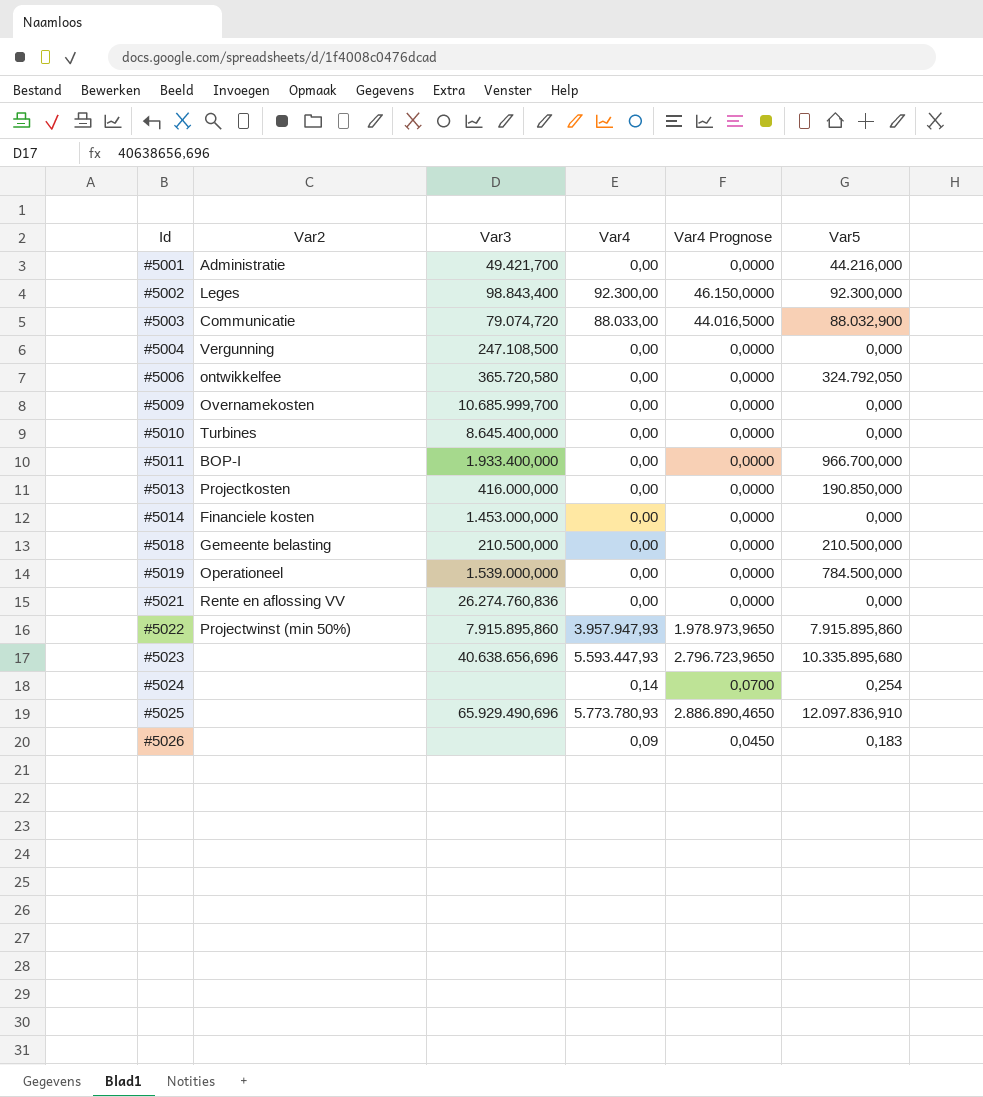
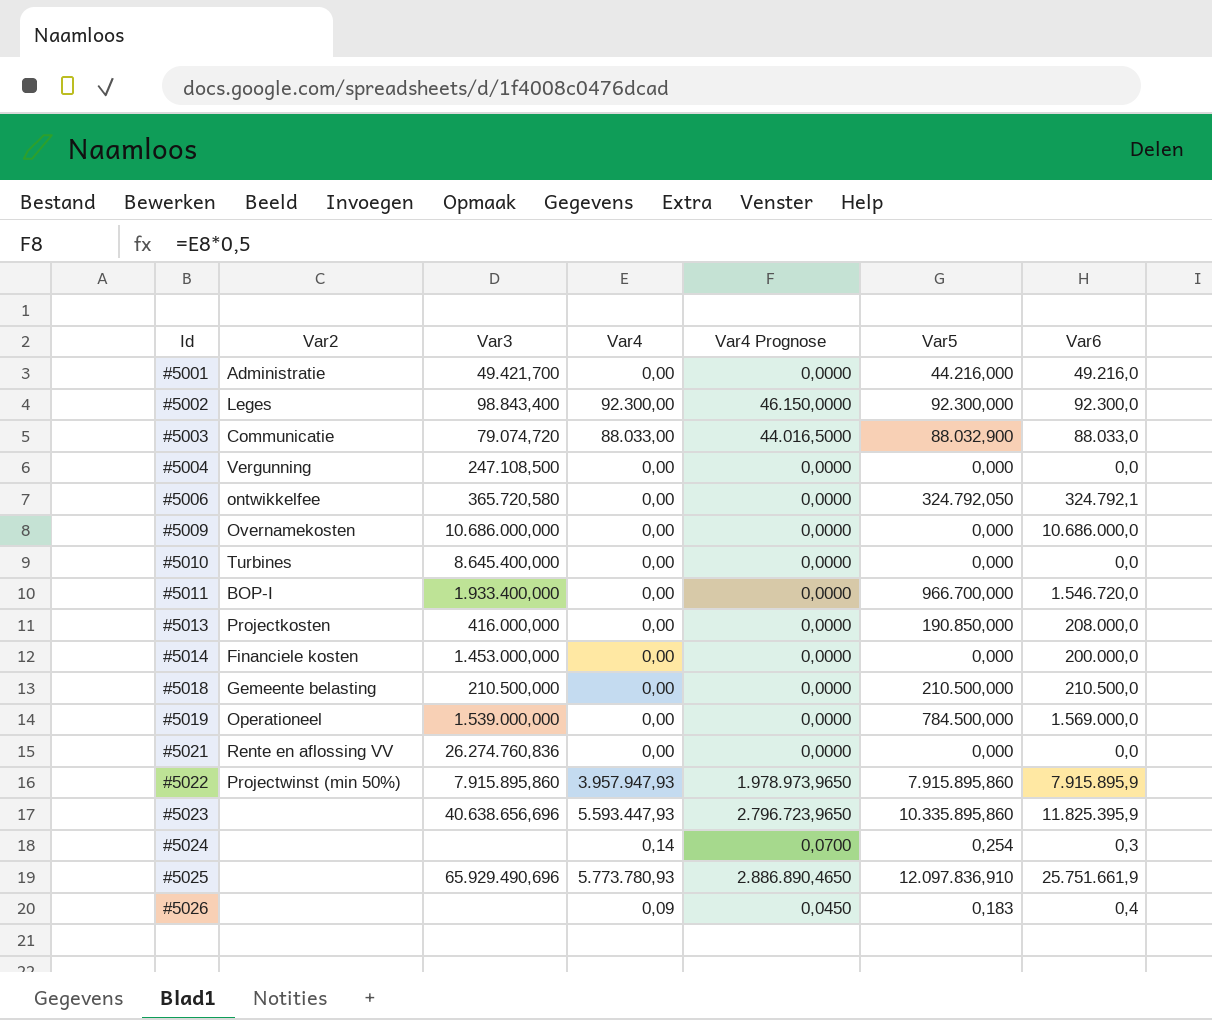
column Var6 | position: none -> 7
#5009 | Var3: 10.685.999,700 -> 10.686.000,000
#5023 | Var5: 10.335.895,680 -> 10.335.895,860

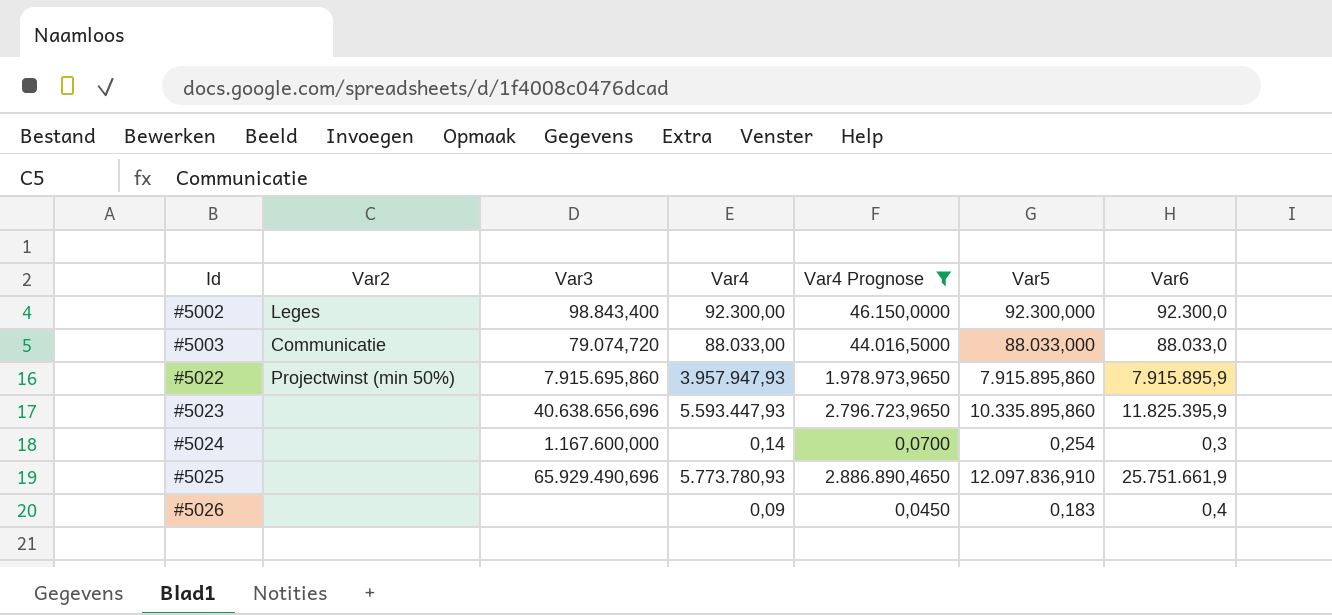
filter: none -> Var4 Prognose != 0,0000
#5003 | Var5: 88.032,900 -> 88.033,000
#5022 | Var3: 7.915.895,860 -> 7.915.695,860
#5024 | Var3: none -> 1.167.600,000

